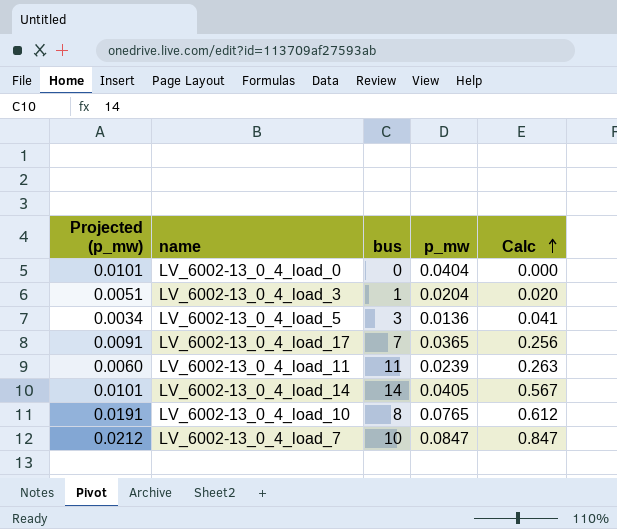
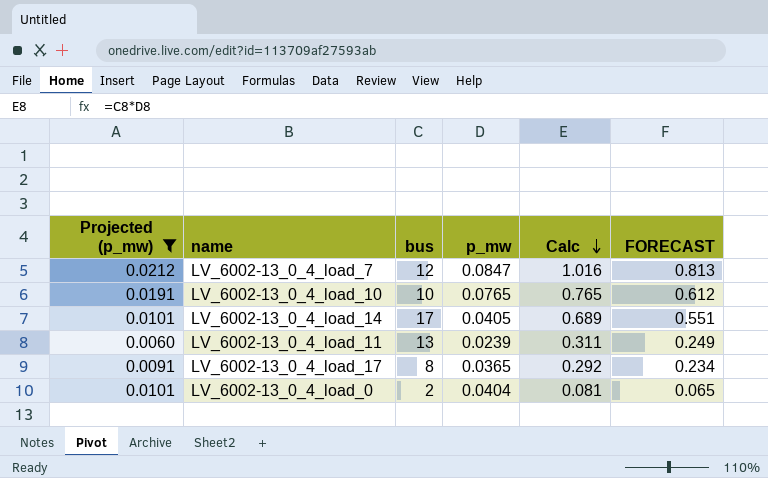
filter: none -> Projected (p_mw) >= 0.0060
row order: Calc ascending -> Calc descending
column FORECAST | formula: none -> [Calc] * 0.8
LV_6002-13_0_4_load_7 | bus: 10 -> 12
LV_6002-13_0_4_load_7 | Calc: 0.847 -> 1.016
LV_6002-13_0_4_load_10 | bus: 8 -> 10
LV_6002-13_0_4_load_10 | Calc: 0.612 -> 0.765
LV_6002-13_0_4_load_14 | bus: 14 -> 17
LV_6002-13_0_4_load_14 | Calc: 0.567 -> 0.689
LV_6002-13_0_4_load_11 | bus: 11 -> 13
LV_6002-13_0_4_load_11 | Calc: 0.263 -> 0.311
LV_6002-13_0_4_load_17 | bus: 7 -> 8
LV_6002-13_0_4_load_17 | Calc: 0.256 -> 0.292
LV_6002-13_0_4_load_0 | bus: 0 -> 2
LV_6002-13_0_4_load_0 | Calc: 0.000 -> 0.081

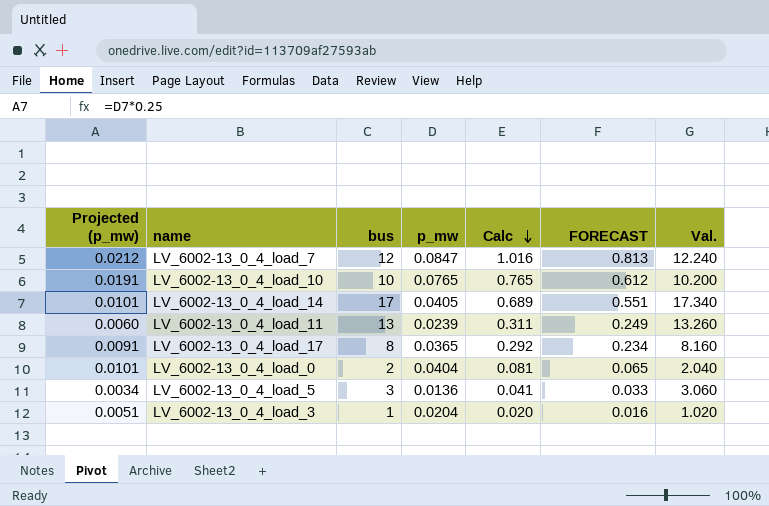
filter: Projected (p_mw) >= 0.0060 -> none
column Val. | formula: none -> [bus] * 1.02

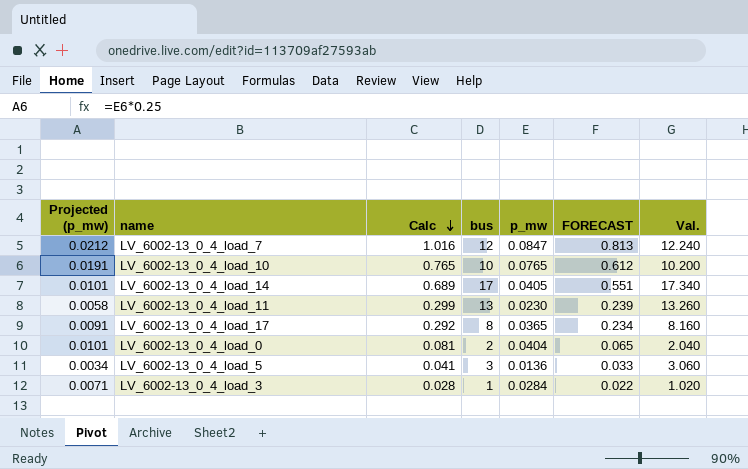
column Calc | position: 5 -> 3
LV_6002-13_0_4_load_11 | Projected (p_mw): 0.0060 -> 0.0058
LV_6002-13_0_4_load_11 | Calc: 0.311 -> 0.299
LV_6002-13_0_4_load_11 | p_mw: 0.0239 -> 0.0230
LV_6002-13_0_4_load_11 | FORECAST: 0.249 -> 0.239
LV_6002-13_0_4_load_3 | Projected (p_mw): 0.0051 -> 0.0071
LV_6002-13_0_4_load_3 | Calc: 0.020 -> 0.028
LV_6002-13_0_4_load_3 | p_mw: 0.0204 -> 0.0284
LV_6002-13_0_4_load_3 | FORECAST: 0.016 -> 0.022

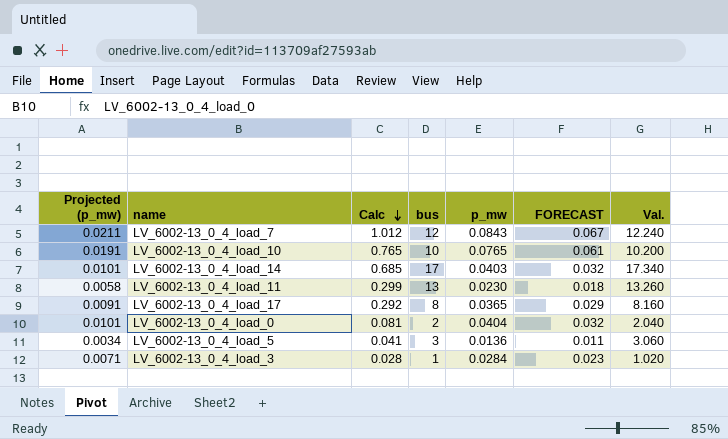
column FORECAST | formula: [Calc] * 0.8 -> [p_mw] * 0.8
LV_6002-13_0_4_load_7 | Projected (p_mw): 0.0212 -> 0.0211
LV_6002-13_0_4_load_7 | Calc: 1.016 -> 1.012
LV_6002-13_0_4_load_7 | p_mw: 0.0847 -> 0.0843
LV_6002-13_0_4_load_14 | Calc: 0.689 -> 0.685
LV_6002-13_0_4_load_14 | p_mw: 0.0405 -> 0.0403

